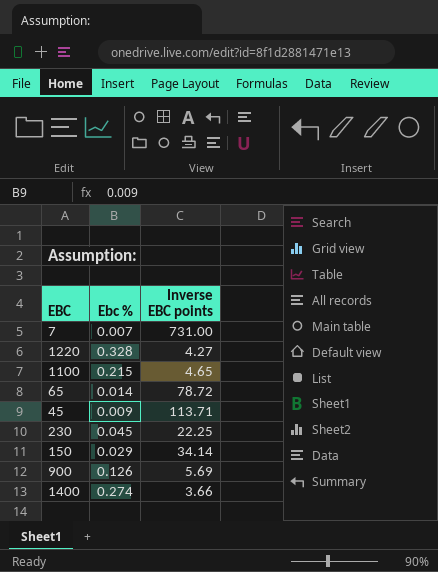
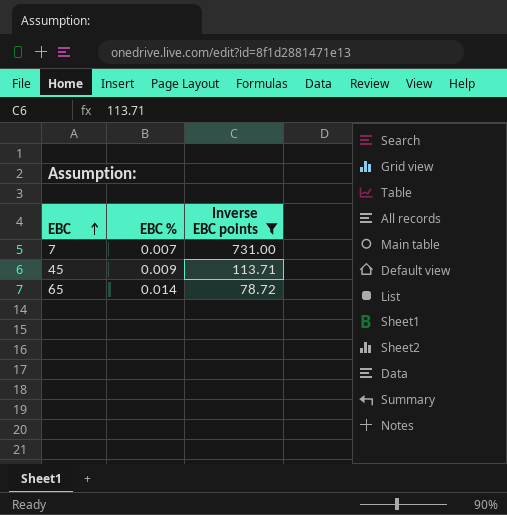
filter: none -> Inverse EBC points >= 78.72
row order: none -> EBC ascending
column name: Ebc % -> EBC %

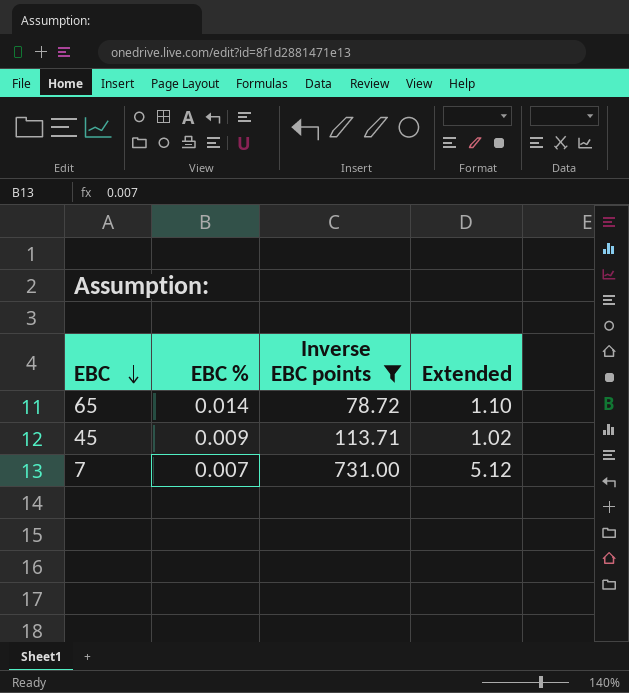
row order: EBC ascending -> EBC descending
column Extended | formula: none -> [EBC %] * [Inverse EBC points]

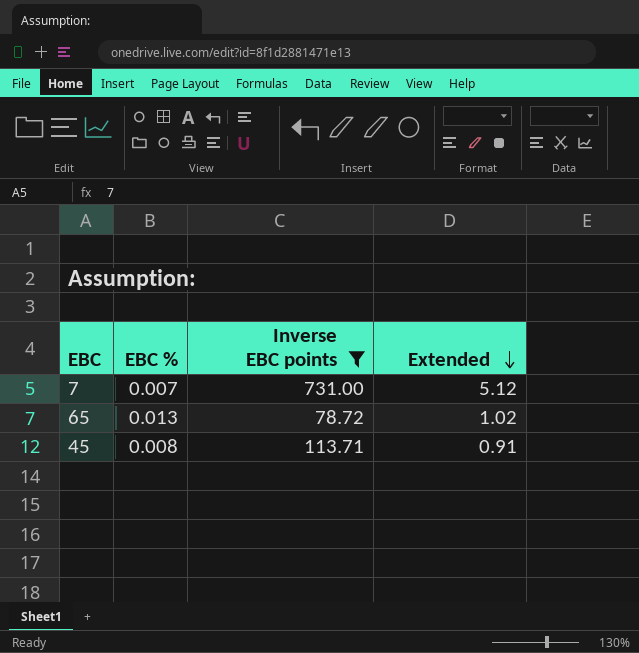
row order: EBC descending -> Extended descending
65 | EBC %: 0.014 -> 0.013
65 | Extended: 1.10 -> 1.02
45 | EBC %: 0.009 -> 0.008
45 | Extended: 1.02 -> 0.91

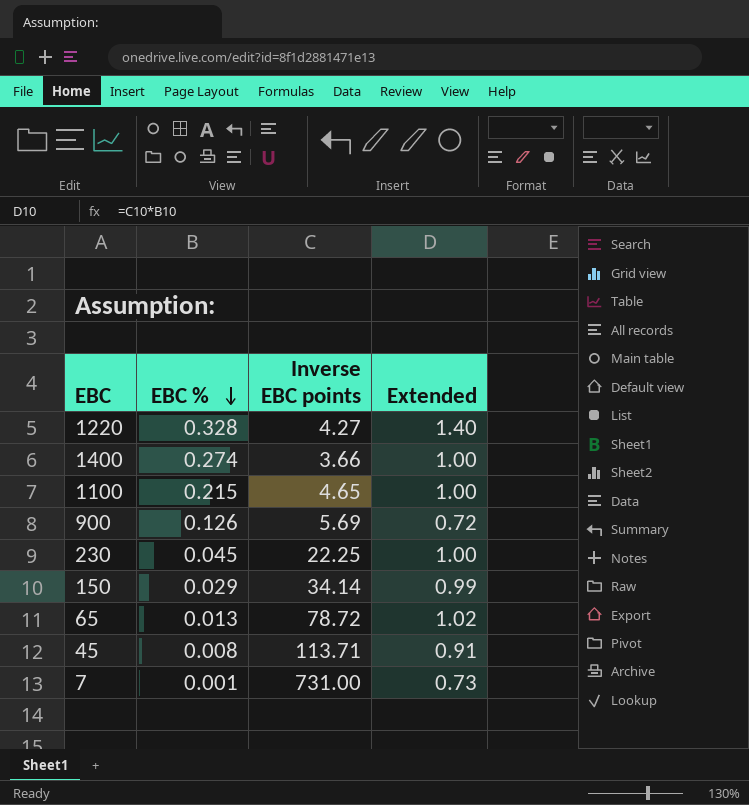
filter: Inverse EBC points >= 78.72 -> none
row order: Extended descending -> EBC % descending
7 | EBC %: 0.007 -> 0.001
7 | Extended: 5.12 -> 0.73

